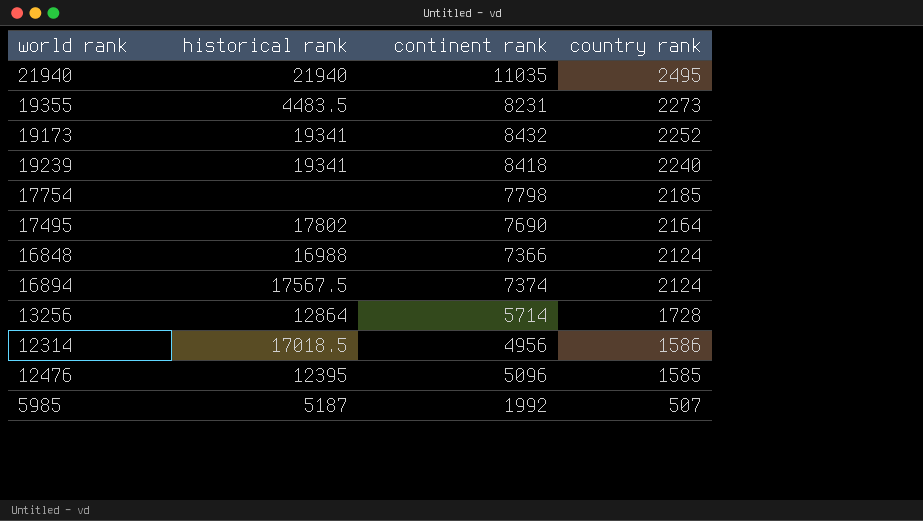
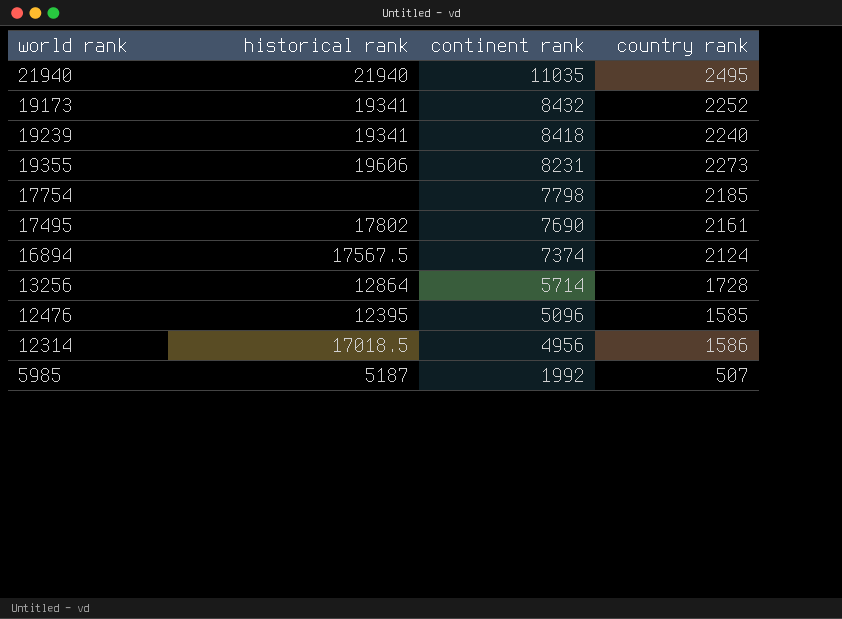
row order: country rank descending -> continent rank descending
row 16848: 16988 | 7366 | 2124 -> none
19355 | historical rank: 4483.5 -> 19606
17495 | country rank: 2164 -> 2161

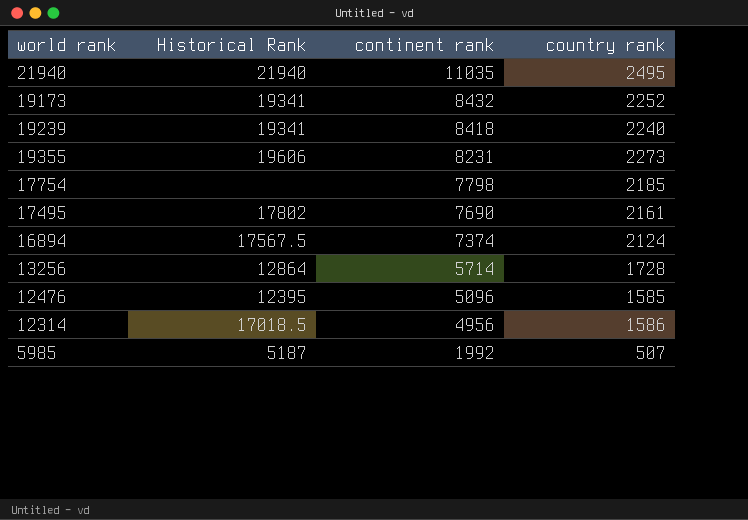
column name: historical rank -> Historical Rank

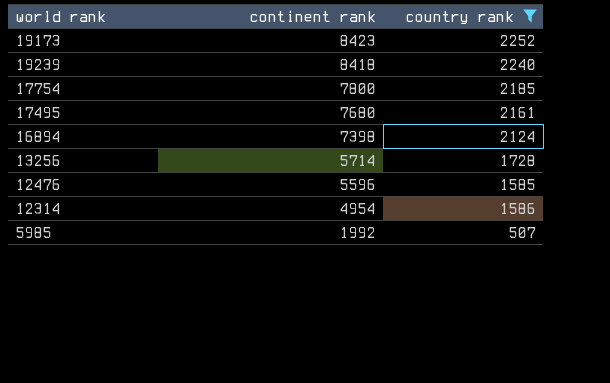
filter: none -> country rank <= 2252
column Historical Rank | position: 2 -> none
19173 | continent rank: 8432 -> 8423
17754 | continent rank: 7798 -> 7800
17495 | continent rank: 7690 -> 7680
16894 | continent rank: 7374 -> 7398
12476 | continent rank: 5096 -> 5596
12314 | continent rank: 4956 -> 4954

